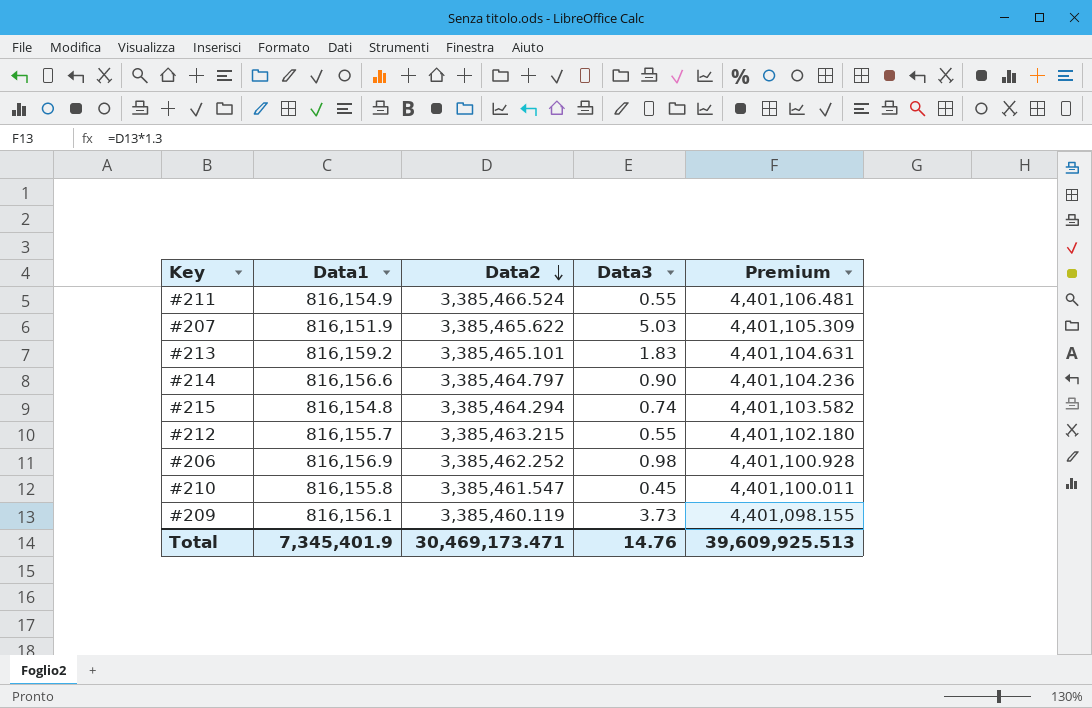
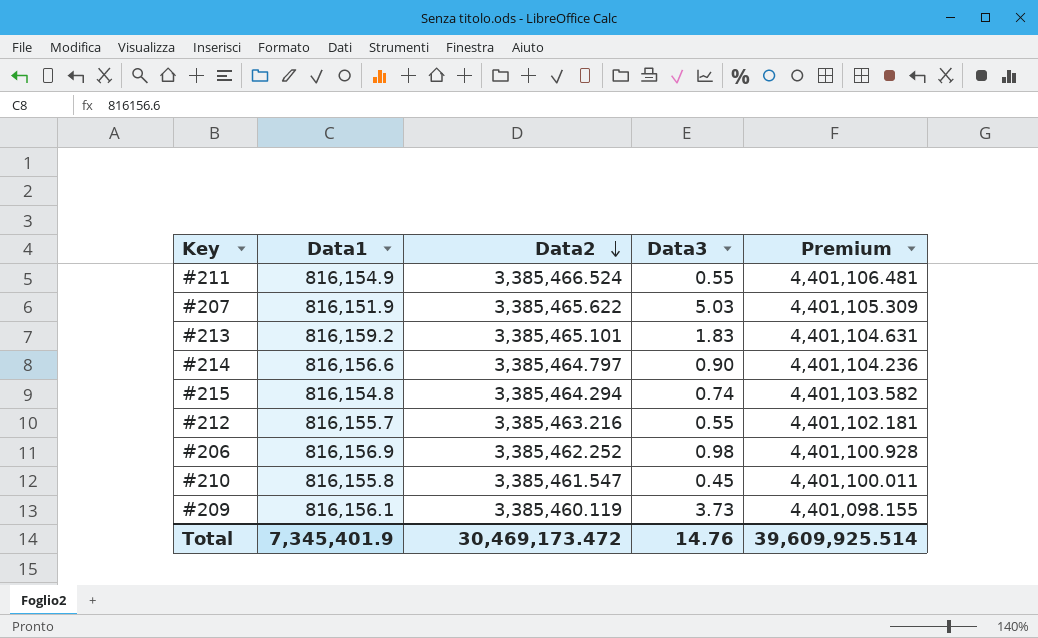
#212 | Data2: 3,385,463.215 -> 3,385,463.216
#212 | Premium: 4,401,102.180 -> 4,401,102.181
Total | Data2: 30,469,173.471 -> 30,469,173.472
Total | Premium: 39,609,925.513 -> 39,609,925.514

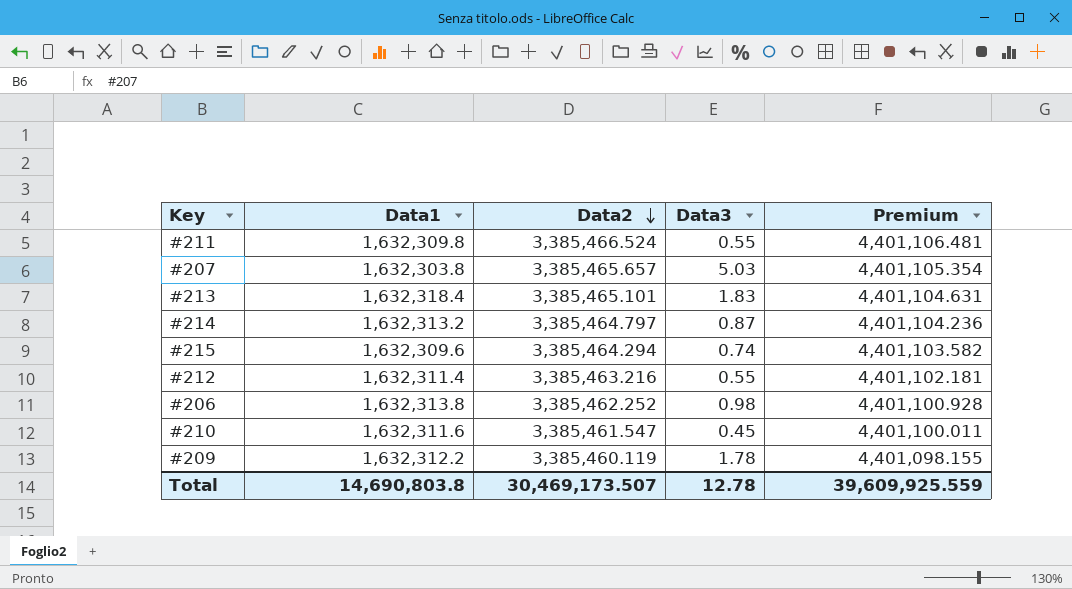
#211 | Data1: 816,154.9 -> 1,632,309.8
#207 | Data1: 816,151.9 -> 1,632,303.8
#207 | Data2: 3,385,465.622 -> 3,385,465.657
#207 | Premium: 4,401,105.309 -> 4,401,105.354
#213 | Data1: 816,159.2 -> 1,632,318.4
#214 | Data1: 816,156.6 -> 1,632,313.2
#214 | Data3: 0.90 -> 0.87
#215 | Data1: 816,154.8 -> 1,632,309.6
#212 | Data1: 816,155.7 -> 1,632,311.4
#206 | Data1: 816,156.9 -> 1,632,313.8
#210 | Data1: 816,155.8 -> 1,632,311.6
#209 | Data1: 816,156.1 -> 1,632,312.2
#209 | Data3: 3.73 -> 1.78
Total | Data1: 7,345,401.9 -> 14,690,803.8
Total | Data2: 30,469,173.472 -> 30,469,173.507
Total | Data3: 14.76 -> 12.78
Total | Premium: 39,609,925.514 -> 39,609,925.559

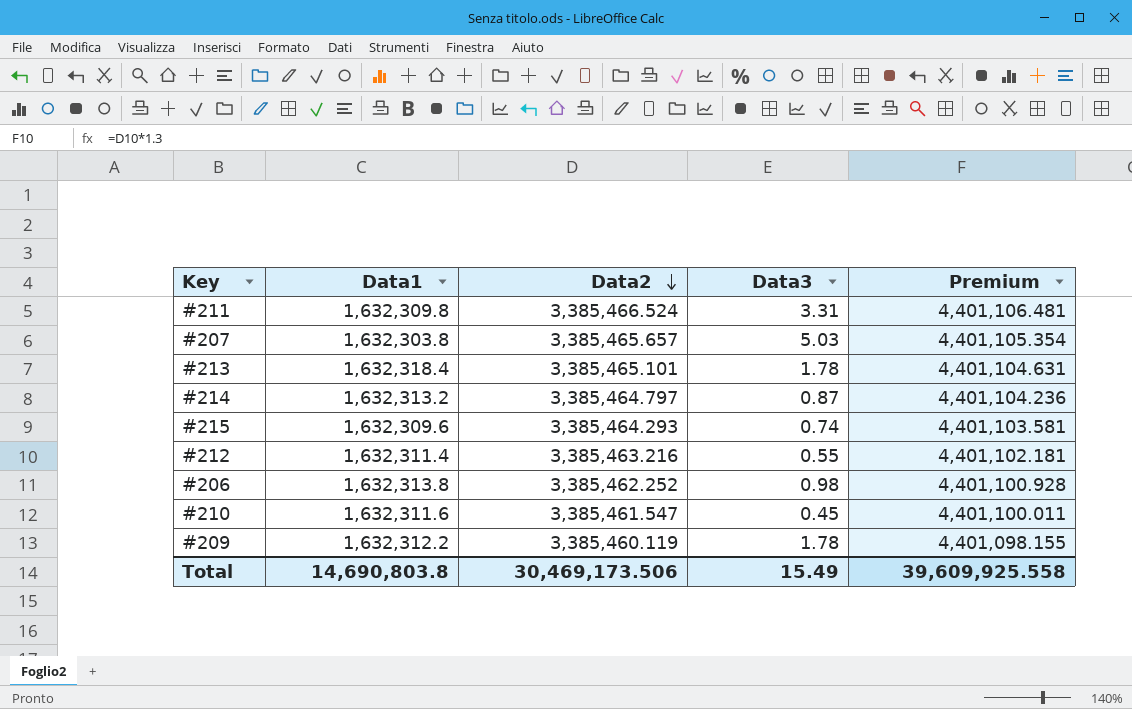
#211 | Data3: 0.55 -> 3.31
#213 | Data3: 1.83 -> 1.78
#215 | Data2: 3,385,464.294 -> 3,385,464.293
#215 | Premium: 4,401,103.582 -> 4,401,103.581
Total | Data2: 30,469,173.507 -> 30,469,173.506
Total | Data3: 12.78 -> 15.49
Total | Premium: 39,609,925.559 -> 39,609,925.558

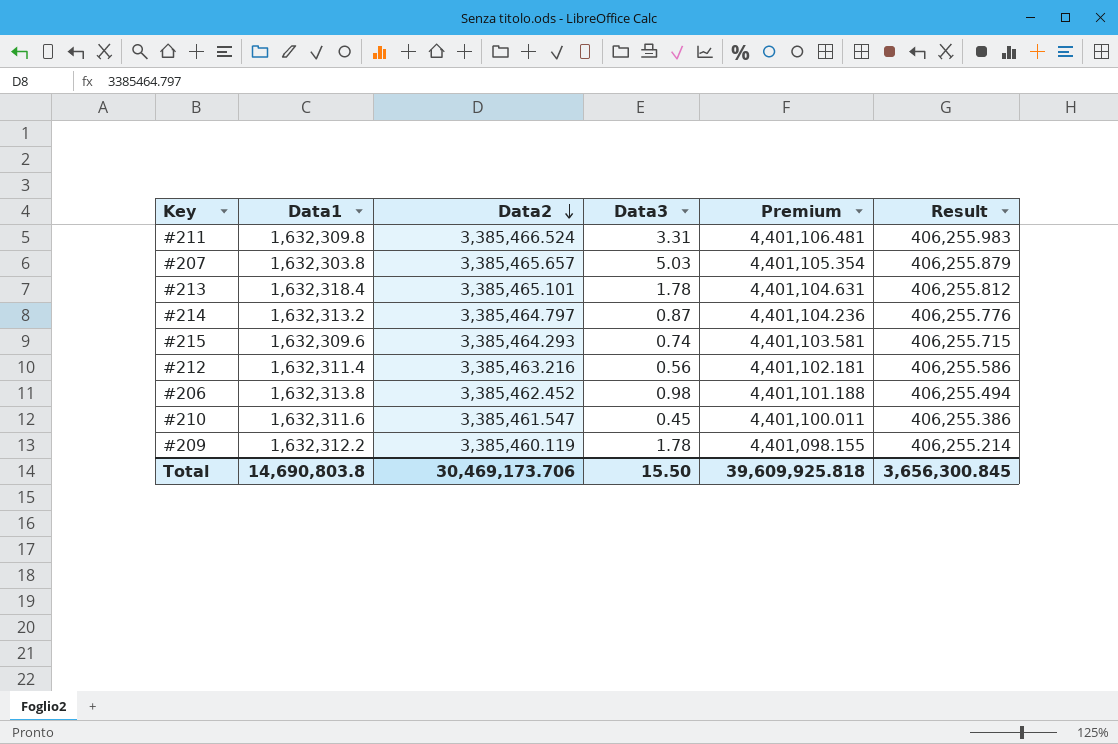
column Result | formula: none -> [Data2] * 0.12
#212 | Data3: 0.55 -> 0.56
#206 | Data2: 3,385,462.252 -> 3,385,462.452
#206 | Premium: 4,401,100.928 -> 4,401,101.188
Total | Data2: 30,469,173.506 -> 30,469,173.706
Total | Data3: 15.49 -> 15.50
Total | Premium: 39,609,925.558 -> 39,609,925.818

